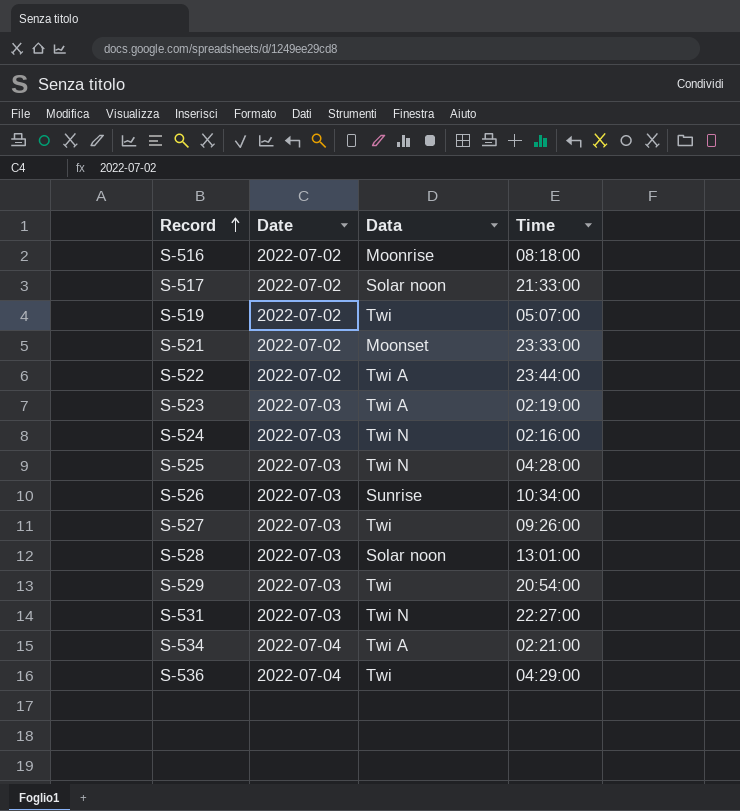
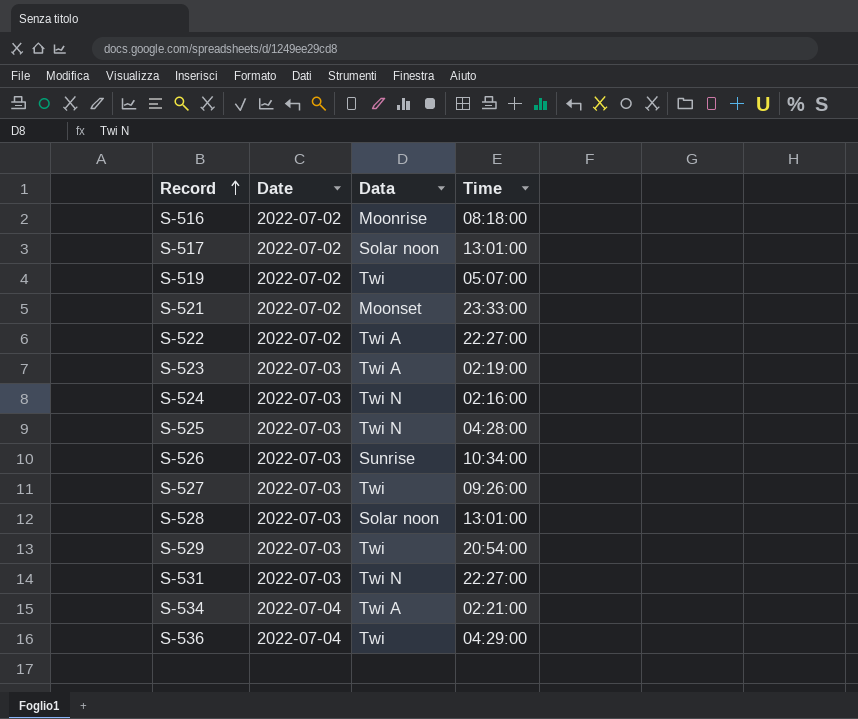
S-517 | Time: 21:33:00 -> 13:01:00
S-522 | Time: 23:44:00 -> 22:27:00

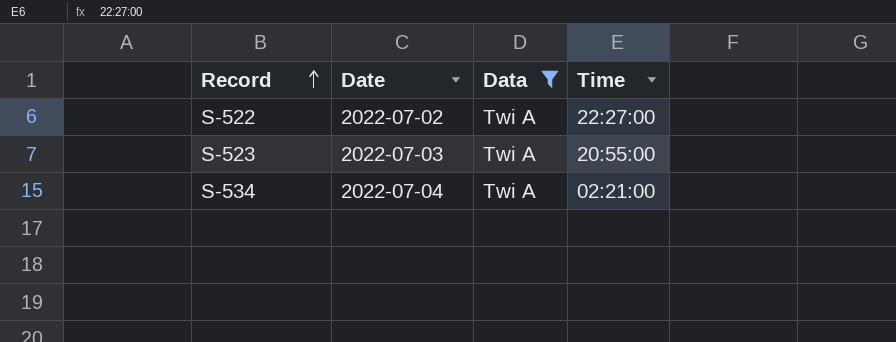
filter: none -> Data = Twi A
S-523 | Time: 02:19:00 -> 20:55:00

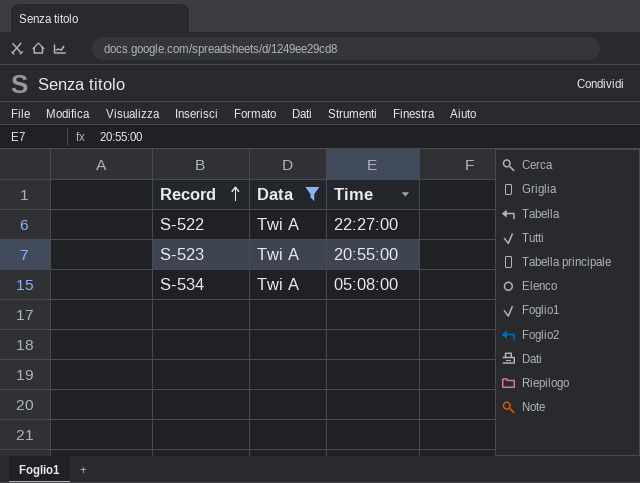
column Date | position: 2 -> none
S-534 | Time: 02:21:00 -> 05:08:00

